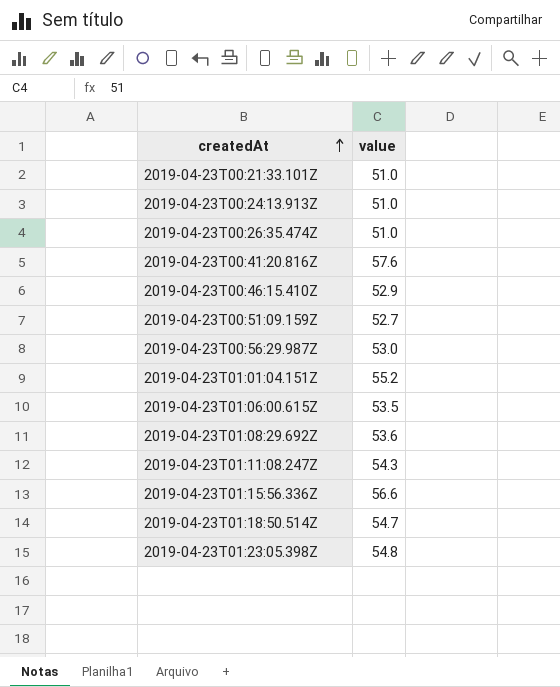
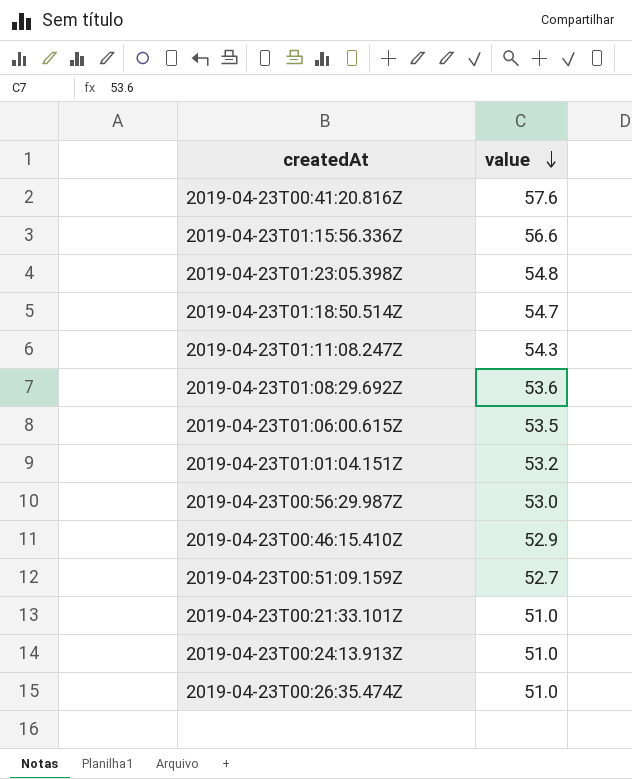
row order: createdAt ascending -> value descending
2019-04-23T01:01:04.151Z | value: 55.2 -> 53.2

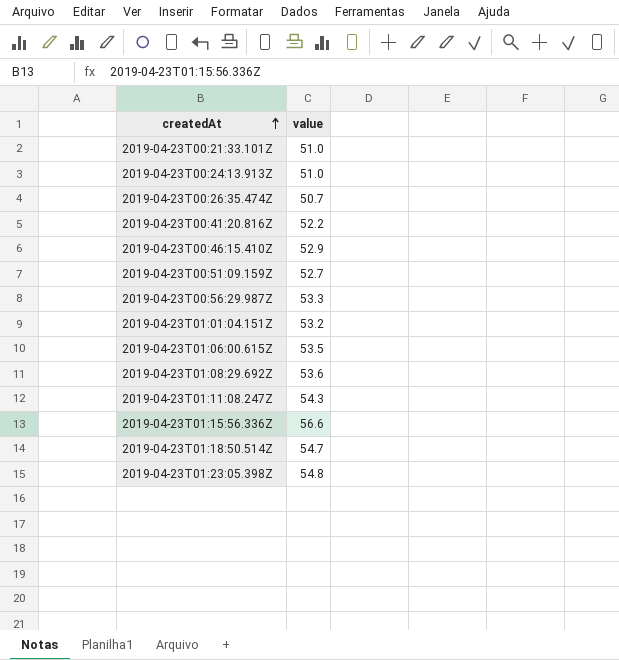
row order: value descending -> createdAt ascending
2019-04-23T00:26:35.474Z | value: 51.0 -> 50.7
2019-04-23T00:41:20.816Z | value: 57.6 -> 52.2
2019-04-23T00:56:29.987Z | value: 53.0 -> 53.3

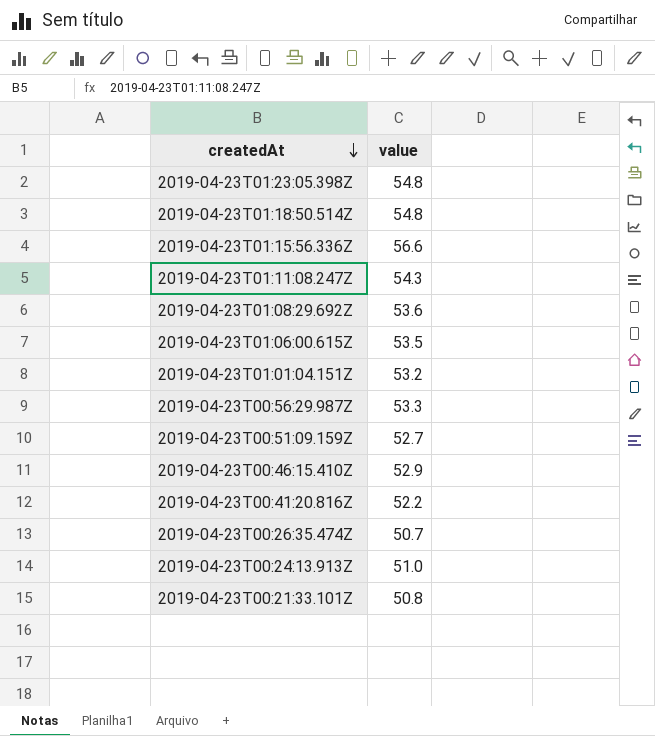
row order: createdAt ascending -> createdAt descending
2019-04-23T01:18:50.514Z | value: 54.7 -> 54.8
2019-04-23T00:21:33.101Z | value: 51.0 -> 50.8

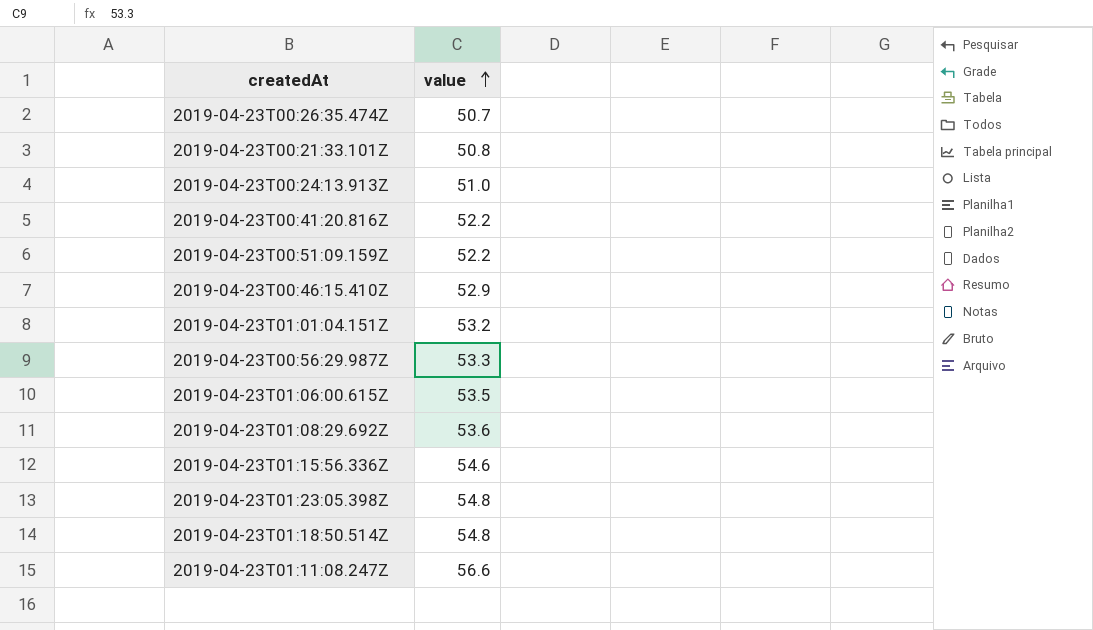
row order: createdAt descending -> value ascending
2019-04-23T00:51:09.159Z | value: 52.7 -> 52.2
2019-04-23T01:15:56.336Z | value: 56.6 -> 54.6
2019-04-23T01:11:08.247Z | value: 54.3 -> 56.6

